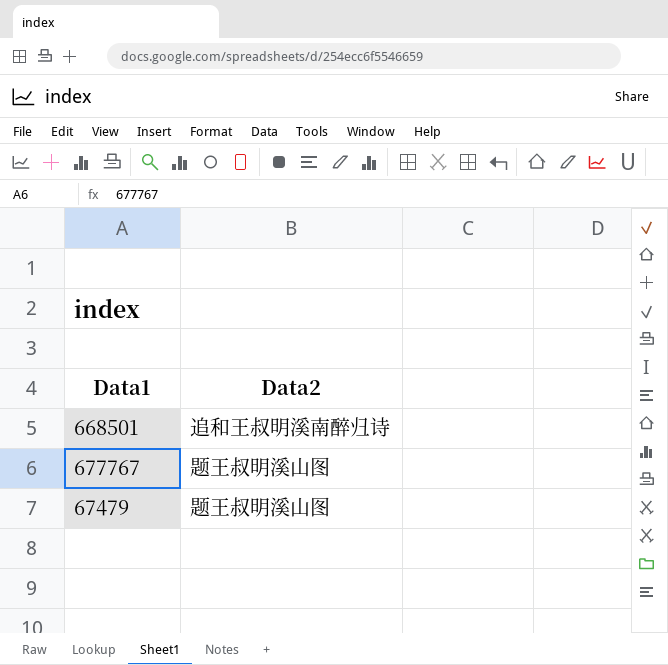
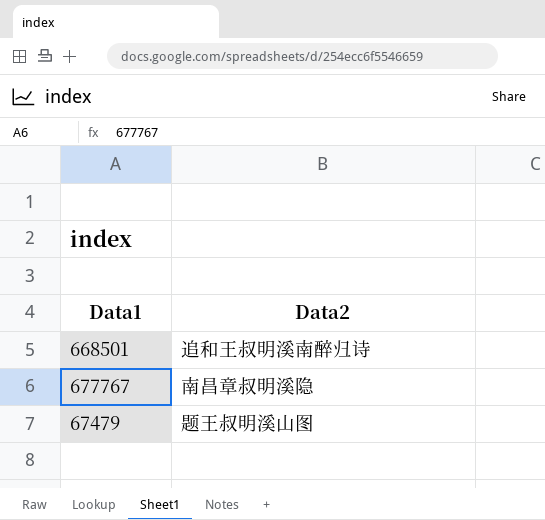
677767 | Data2: 题王叔明溪山图 -> 南昌章叔明溪隐

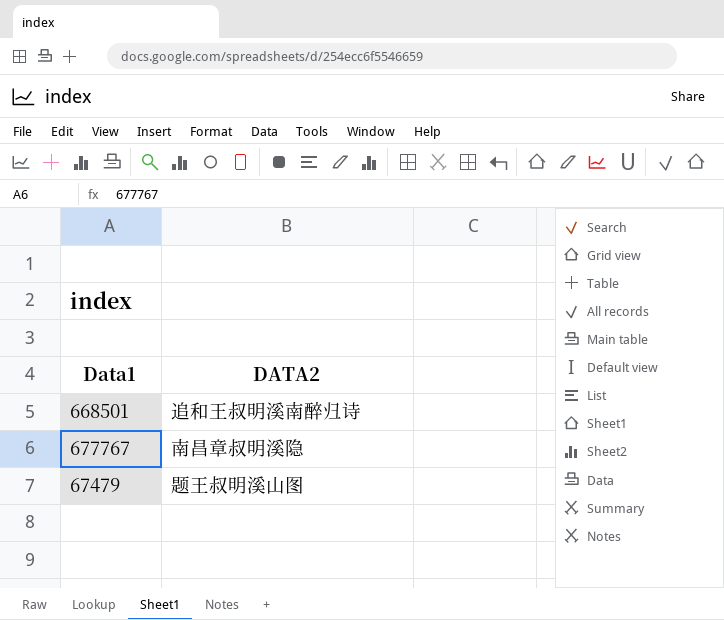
column name: Data2 -> DATA2

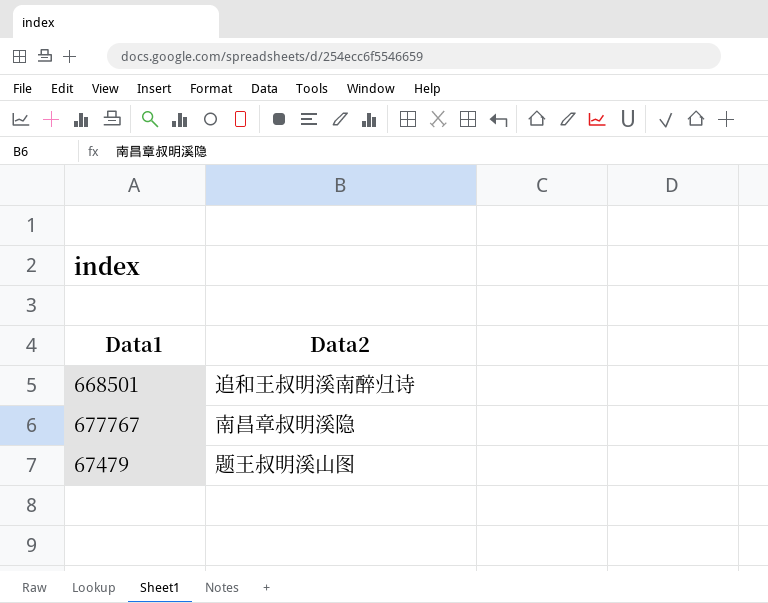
column name: DATA2 -> Data2

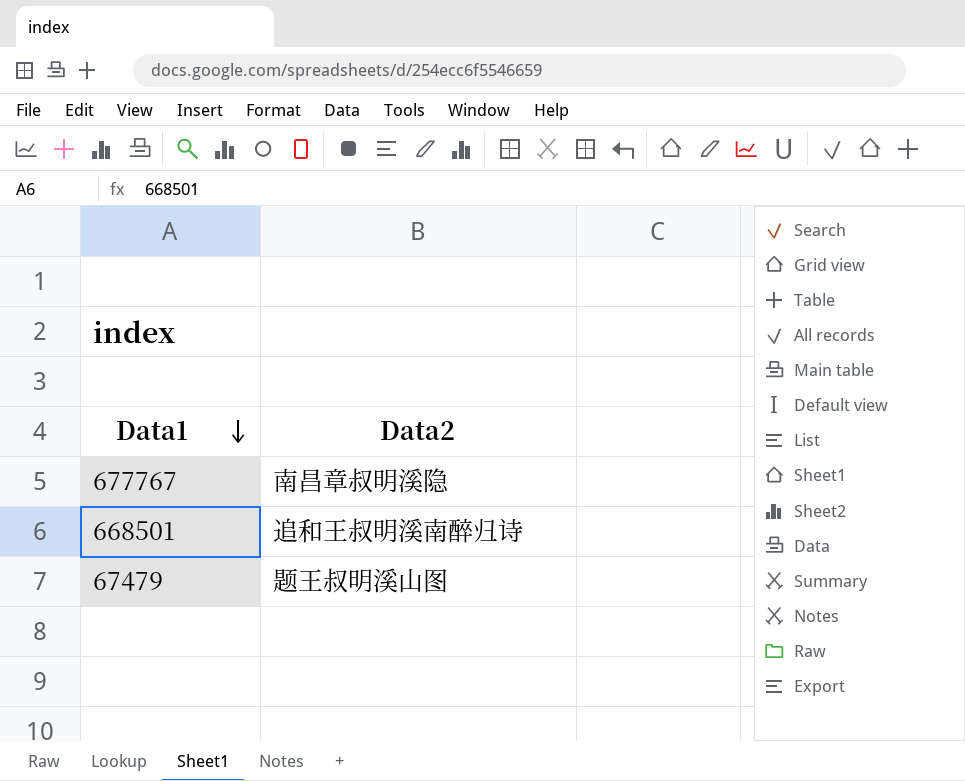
row order: none -> Data1 descending

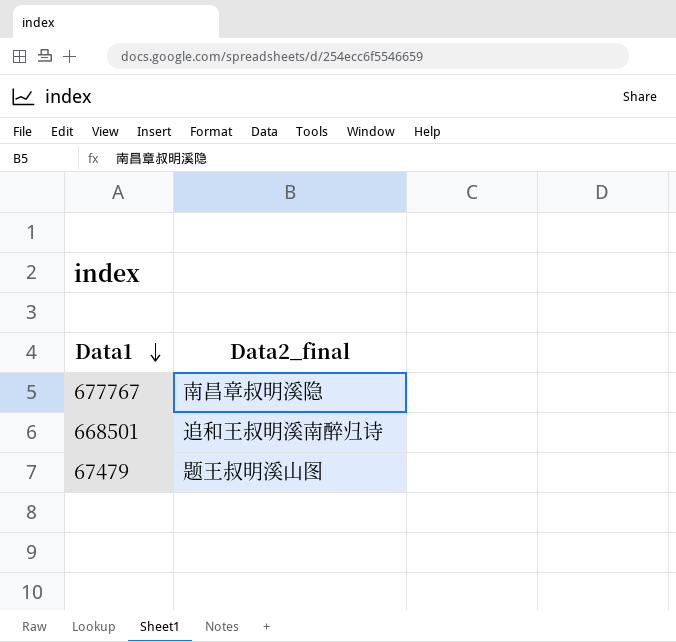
column name: Data2 -> Data2_final

